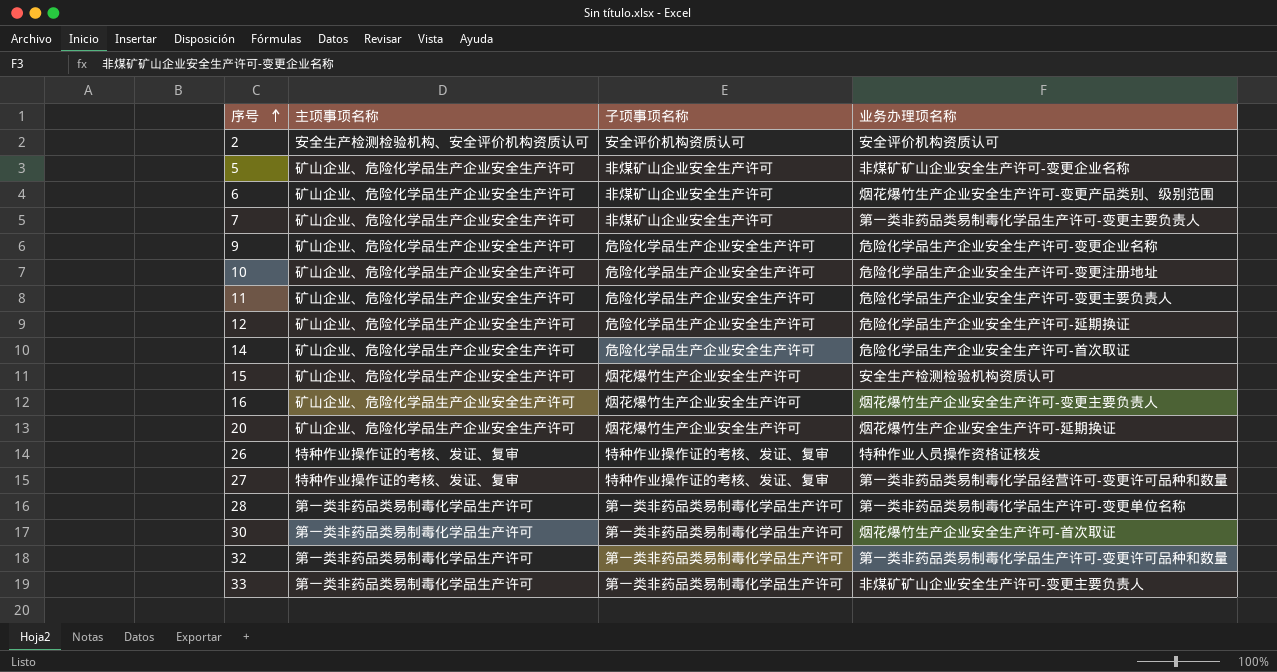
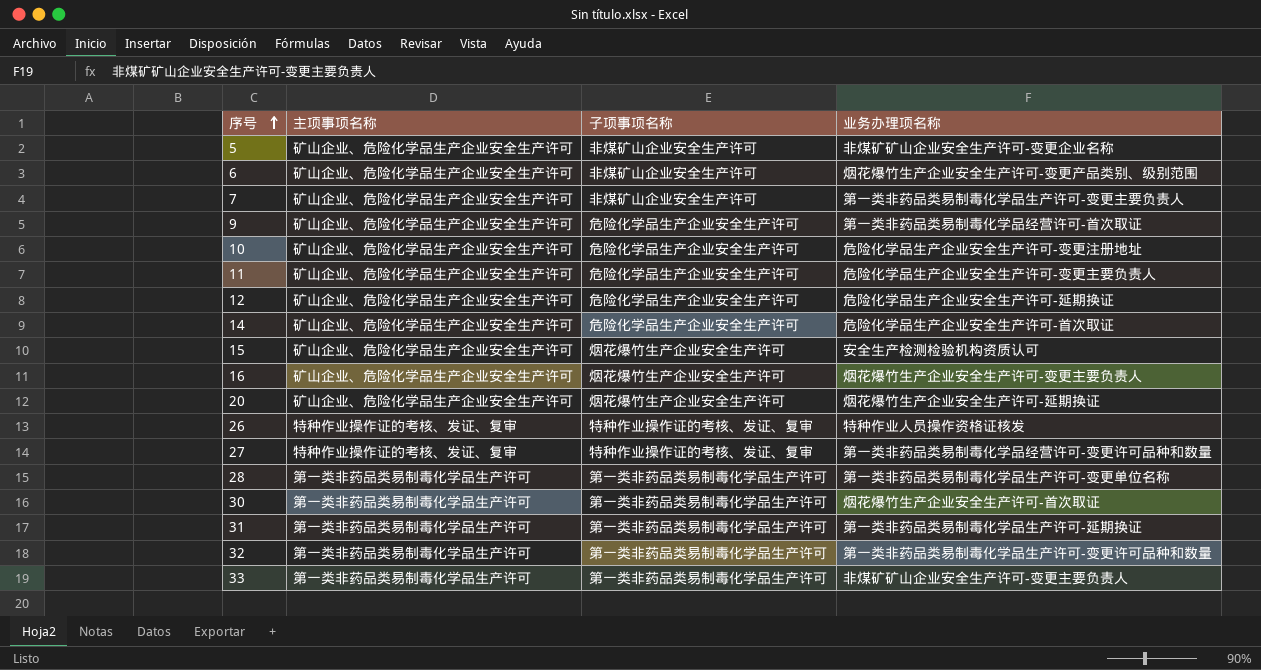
row 2: 安全生产检测检验机构、安全评价机构资质认可 | 安全评价机构资质认可 | 安全评价机构资质认可 -> none
9 | 业务办理项名称: 危险化学品生产企业安全生产许可-变更企业名称 -> 第一类非药品类易制毒化学品经营许可-首次取证
row 31: none -> 第一类非药品类易制毒化学品生产许可 | 第一类非药品类易制毒化学品生产许可 | 第一类非药品类易制毒化学品生产许可-延期换证

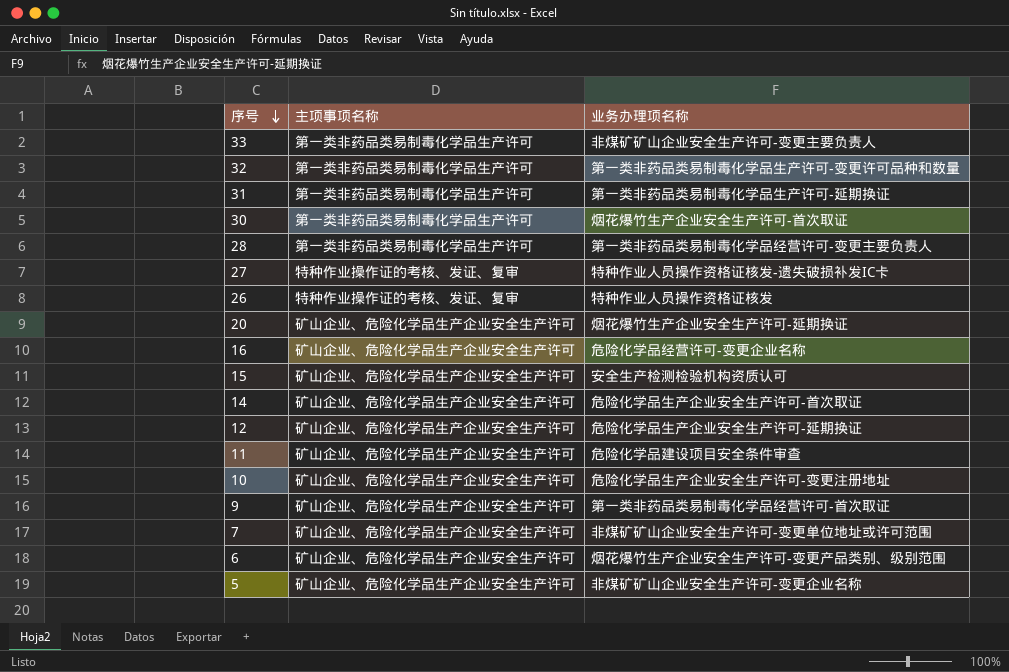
row order: 序号 ascending -> 序号 descending
column 子项事项名称 | position: 3 -> none
28 | 业务办理项名称: 第一类非药品类易制毒化学品生产许可-变更单位名称 -> 第一类非药品类易制毒化学品经营许可-变更主要负责人
27 | 业务办理项名称: 第一类非药品类易制毒化学品经营许可-变更许可品种和数量 -> 特种作业人员操作资格证核发-遗失破损补发IC卡
16 | 业务办理项名称: 烟花爆竹生产企业安全生产许可-变更主要负责人 -> 危险化学品经营许可-变更企业名称
11 | 业务办理项名称: 危险化学品生产企业安全生产许可-变更主要负责人 -> 危险化学品建设项目安全条件审查
7 | 业务办理项名称: 第一类非药品类易制毒化学品生产许可-变更主要负责人 -> 非煤矿矿山企业安全生产许可-变更单位地址或许可范围

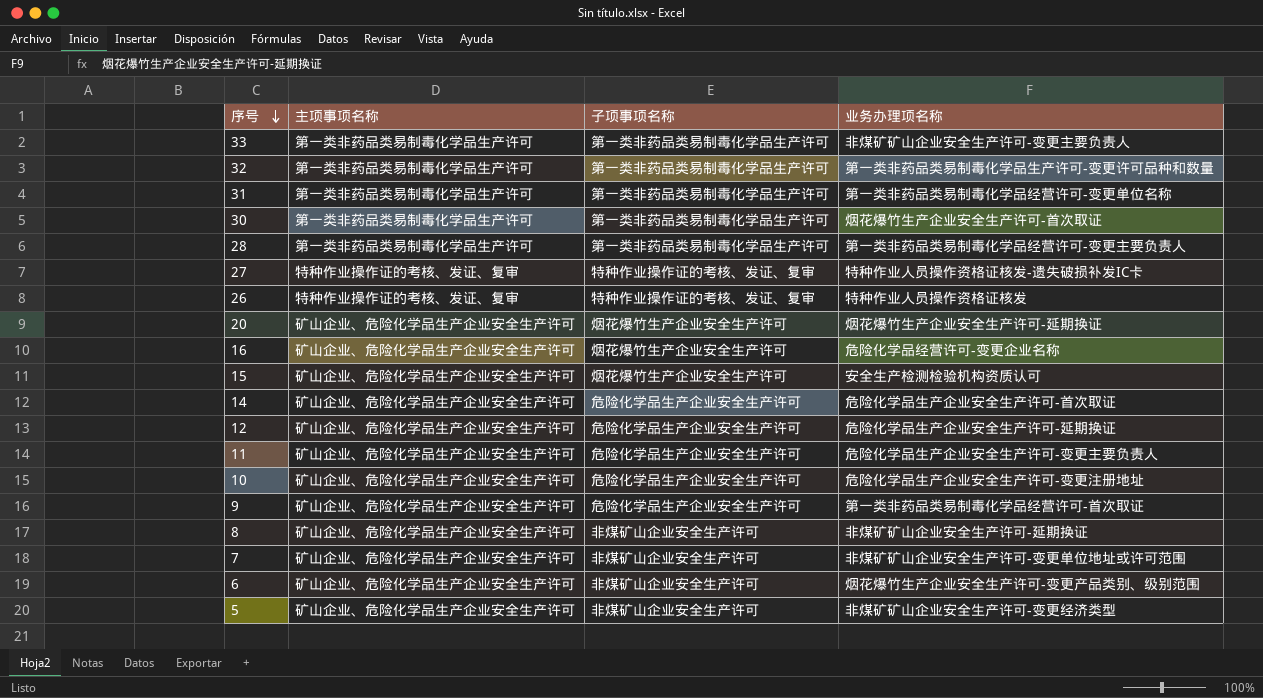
column 子项事项名称 | position: none -> 3
31 | 业务办理项名称: 第一类非药品类易制毒化学品生产许可-延期换证 -> 第一类非药品类易制毒化学品经营许可-变更单位名称
11 | 业务办理项名称: 危险化学品建设项目安全条件审查 -> 危险化学品生产企业安全生产许可-变更主要负责人
row 8: none -> 矿山企业、危险化学品生产企业安全生产许可 | 非煤矿山企业安全生产许可 | 非煤矿矿山企业安全生产许可-延期换证
5 | 业务办理项名称: 非煤矿矿山企业安全生产许可-变更企业名称 -> 非煤矿矿山企业安全生产许可-变更经济类型

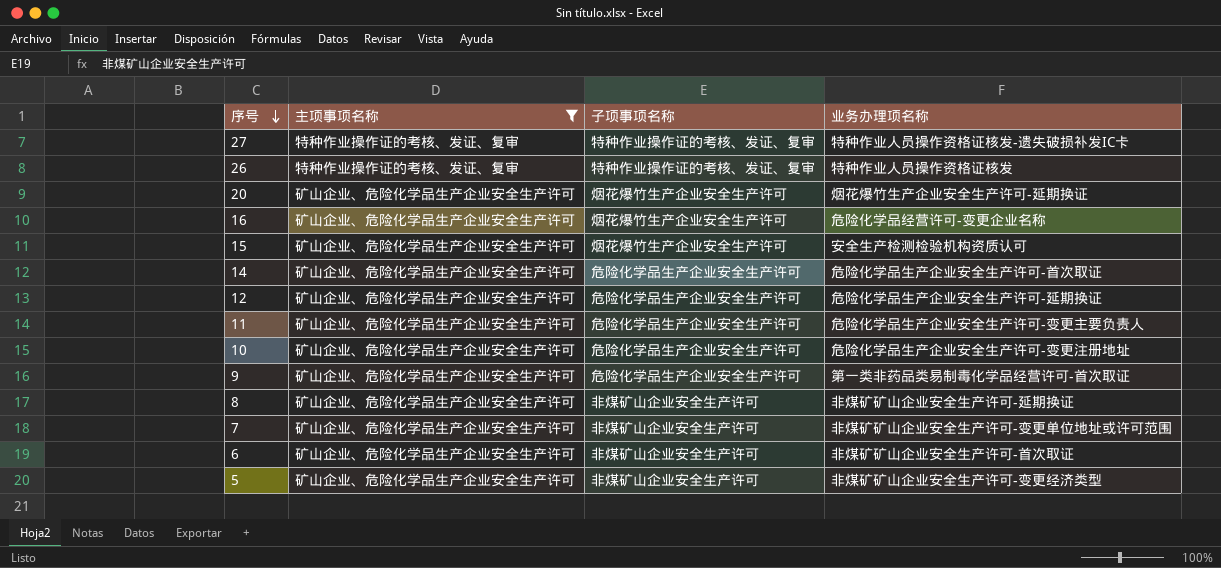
filter: none -> 主项事项名称 != 第一类非药品类易制毒化学品生产许可
6 | 业务办理项名称: 烟花爆竹生产企业安全生产许可-变更产品类别、级别范围 -> 非煤矿矿山企业安全生产许可-首次取证

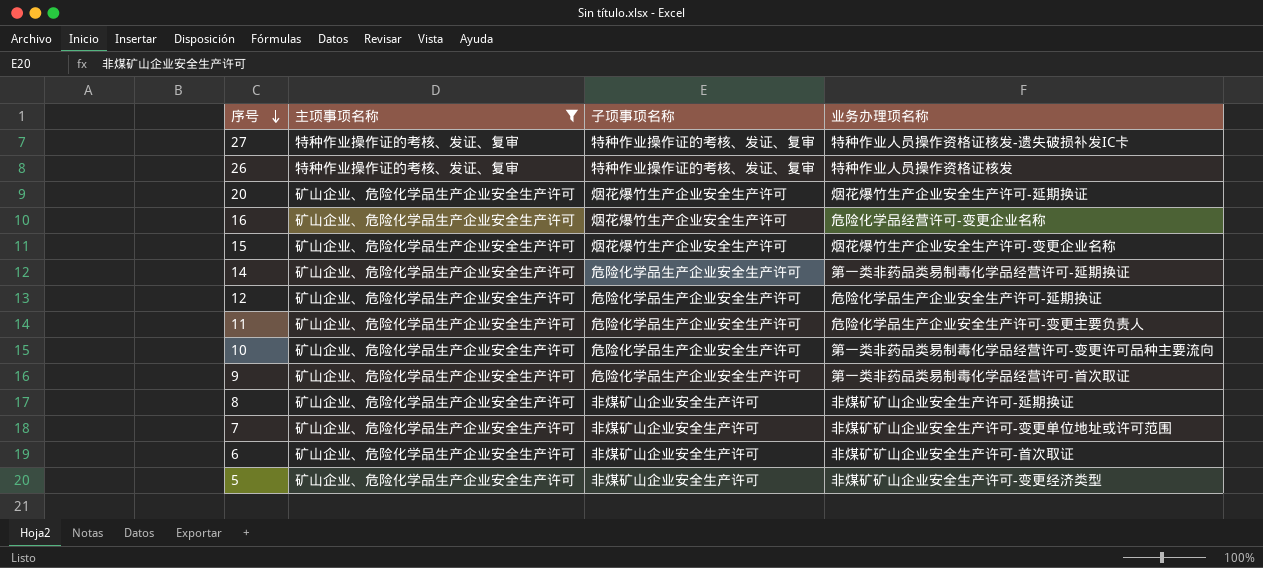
15 | 业务办理项名称: 安全生产检测检验机构资质认可 -> 烟花爆竹生产企业安全生产许可-变更企业名称
14 | 业务办理项名称: 危险化学品生产企业安全生产许可-首次取证 -> 第一类非药品类易制毒化学品经营许可-延期换证
10 | 业务办理项名称: 危险化学品生产企业安全生产许可-变更注册地址 -> 第一类非药品类易制毒化学品经营许可-变更许可品种主要流向

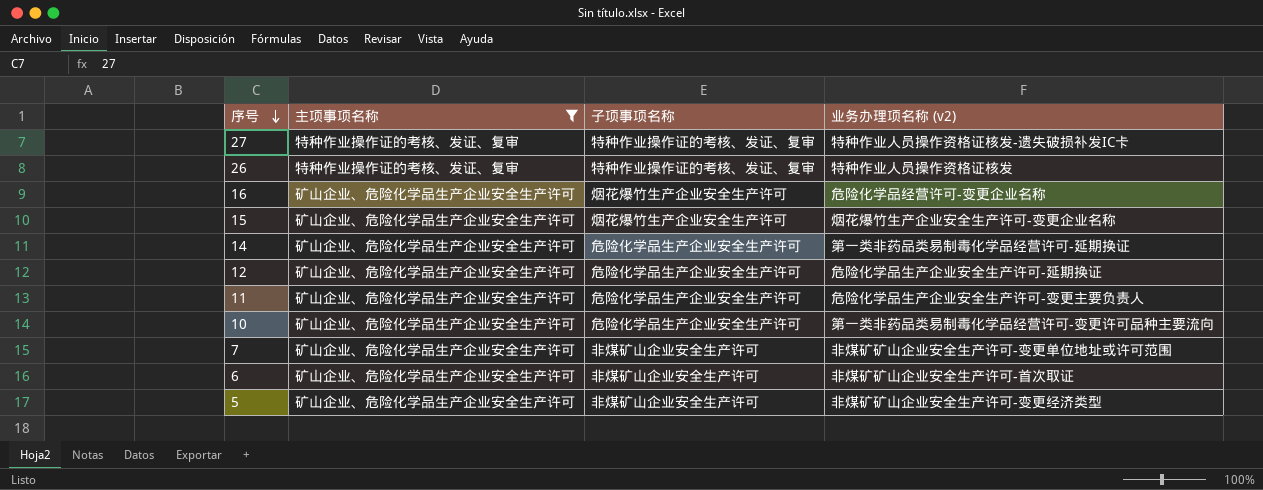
column name: 业务办理项名称 -> 业务办理项名称 (v2)
row 20: 矿山企业、危险化学品生产企业安全生产许可 | 烟花爆竹生产企业安全生产许可 | 烟花爆竹生产企业安全生产许可-延期换证 -> none
row 9: 矿山企业、危险化学品生产企业安全生产许可 | 危险化学品生产企业安全生产许可 | 第一类非药品类易制毒化学品经营许可-首次取证 -> none
row 8: 矿山企业、危险化学品生产企业安全生产许可 | 非煤矿山企业安全生产许可 | 非煤矿矿山企业安全生产许可-延期换证 -> none

